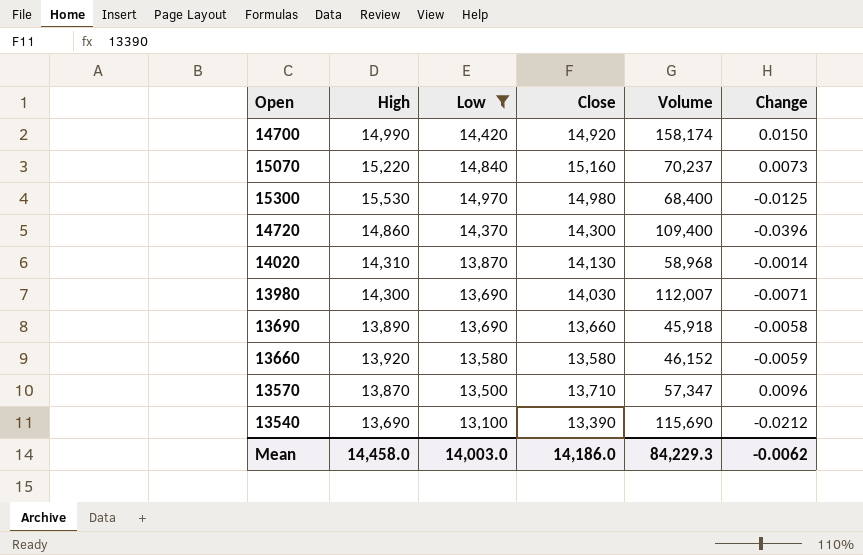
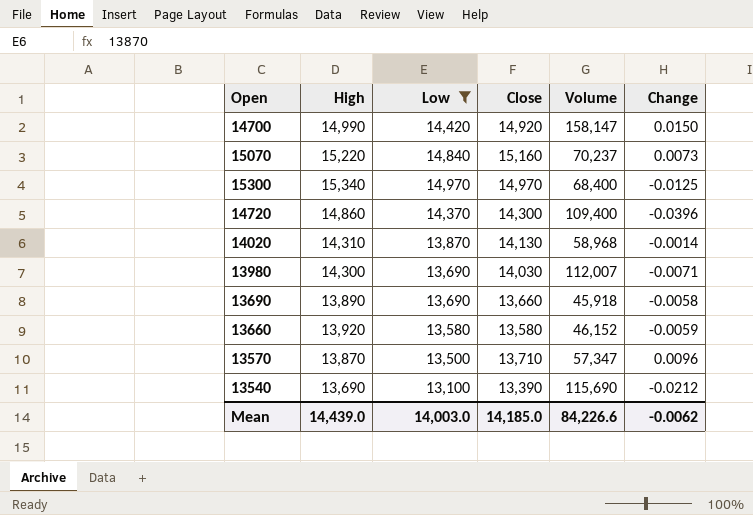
14700 | Volume: 158,174 -> 158,147
15300 | High: 15,530 -> 15,340
15300 | Close: 14,980 -> 14,970
Mean | High: 14,458.0 -> 14,439.0
Mean | Close: 14,186.0 -> 14,185.0
Mean | Volume: 84,229.3 -> 84,226.6

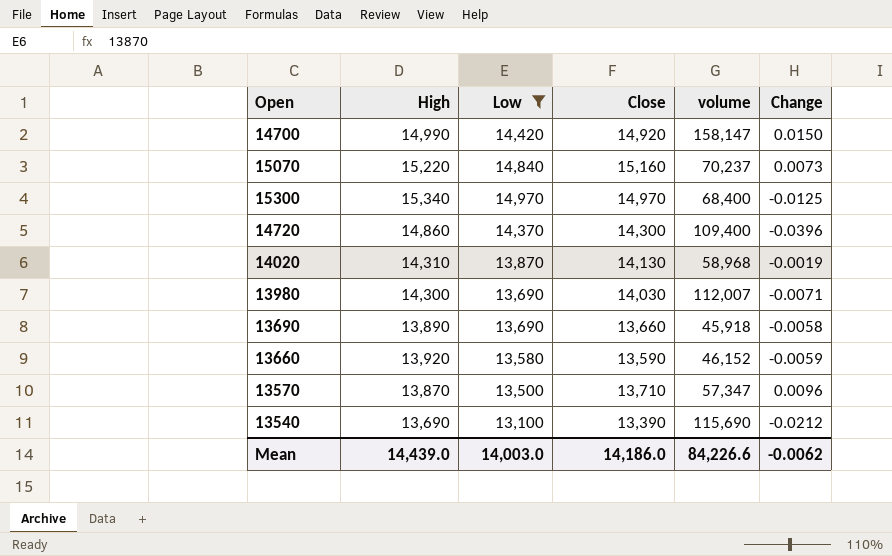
column name: Volume -> volume
14020 | Change: -0.0014 -> -0.0019
13660 | Close: 13,580 -> 13,590
Mean | Close: 14,185.0 -> 14,186.0

